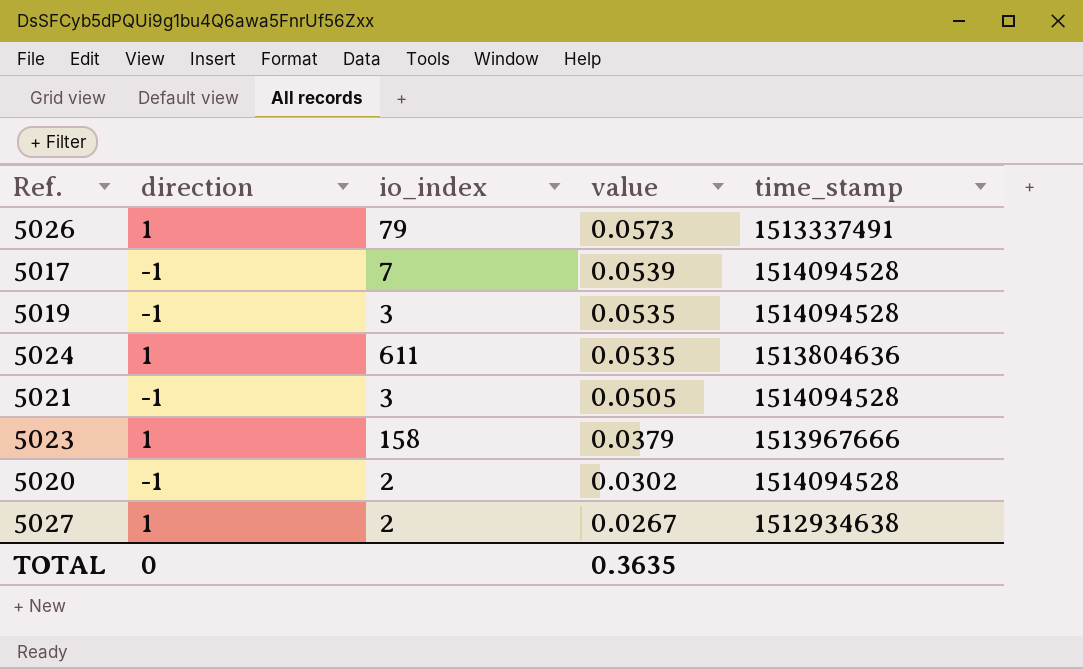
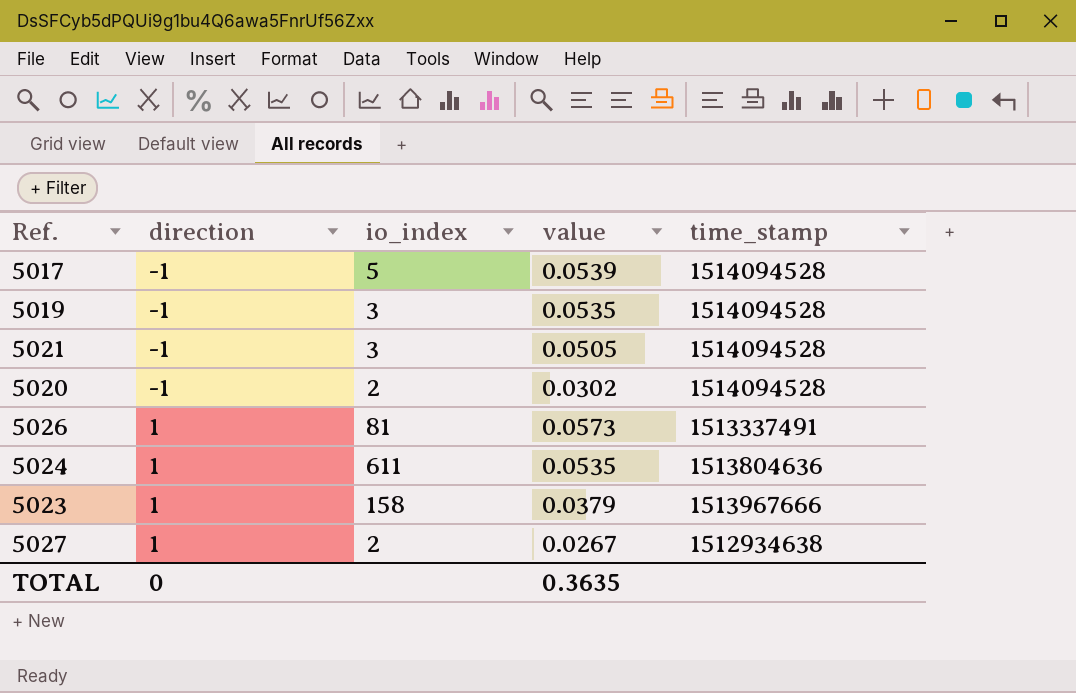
row order: value descending -> direction ascending
5017 | io_index: 7 -> 5
5026 | io_index: 79 -> 81

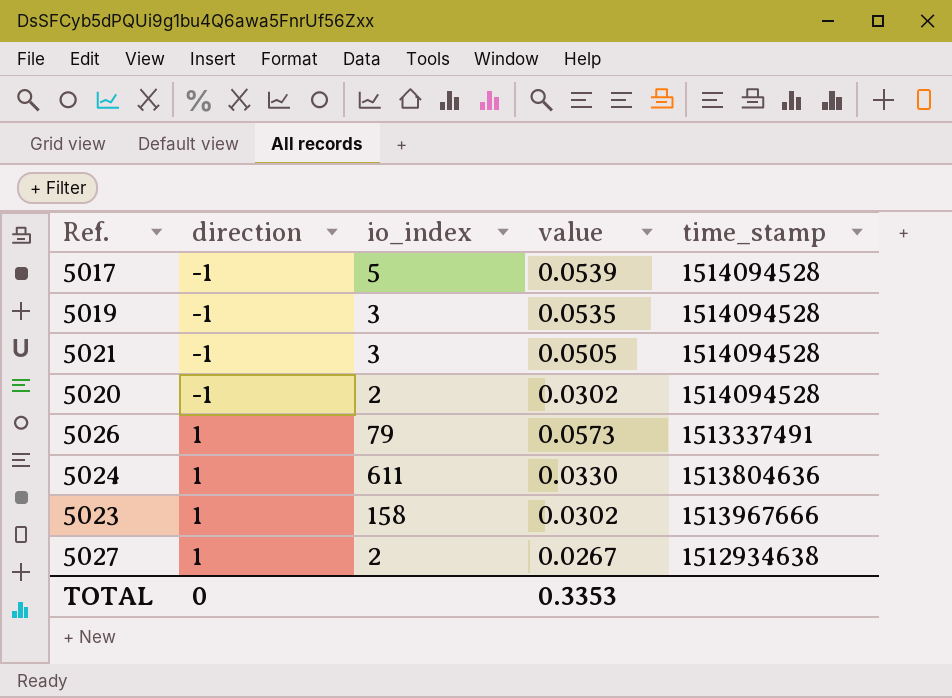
5026 | io_index: 81 -> 79
5024 | value: 0.0535 -> 0.0330
5023 | value: 0.0379 -> 0.0302
TOTAL | value: 0.3635 -> 0.3353

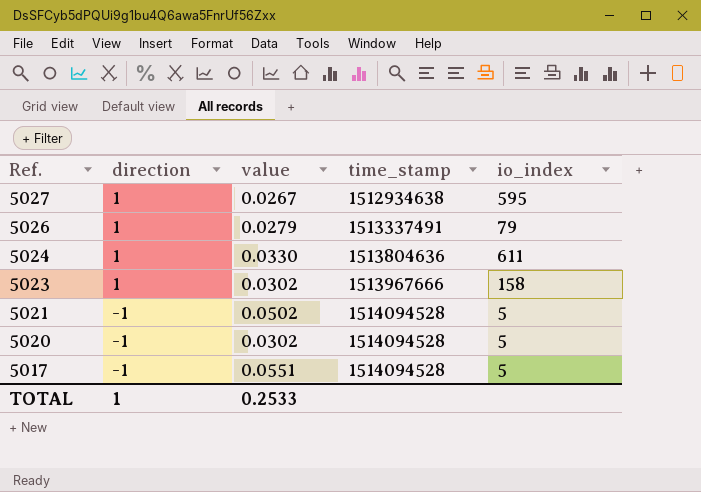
row order: direction ascending -> Ref. descending
column io_index | position: 3 -> 5
row 5019: -1 | 3 | 0.0535 | 1514094528 -> none
5027 | io_index: 2 -> 595
5026 | value: 0.0573 -> 0.0279
5021 | value: 0.0505 -> 0.0502
5021 | io_index: 3 -> 5
5020 | io_index: 2 -> 5
5017 | value: 0.0539 -> 0.0551
TOTAL | direction: 0 -> 1
TOTAL | value: 0.3353 -> 0.2533

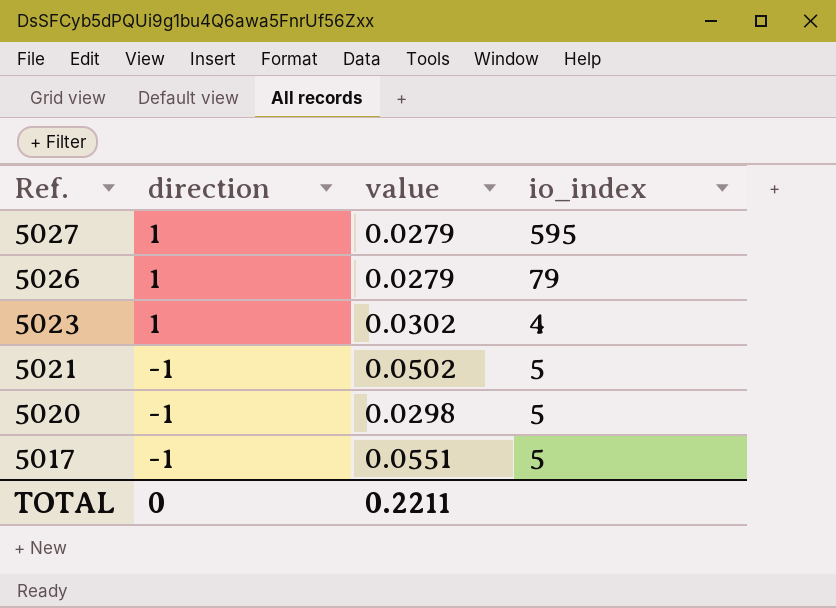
column time_stamp | position: 4 -> none
row 5024: 1 | 0.0330 | 1513804636 | 611 -> none
5027 | value: 0.0267 -> 0.0279
5023 | io_index: 158 -> 4
5020 | value: 0.0302 -> 0.0298
TOTAL | direction: 1 -> 0
TOTAL | value: 0.2533 -> 0.2211

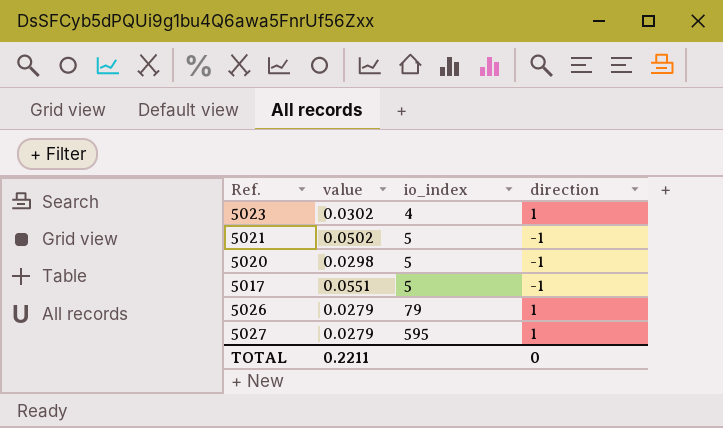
row order: Ref. descending -> io_index ascending
column direction | position: 2 -> 4

